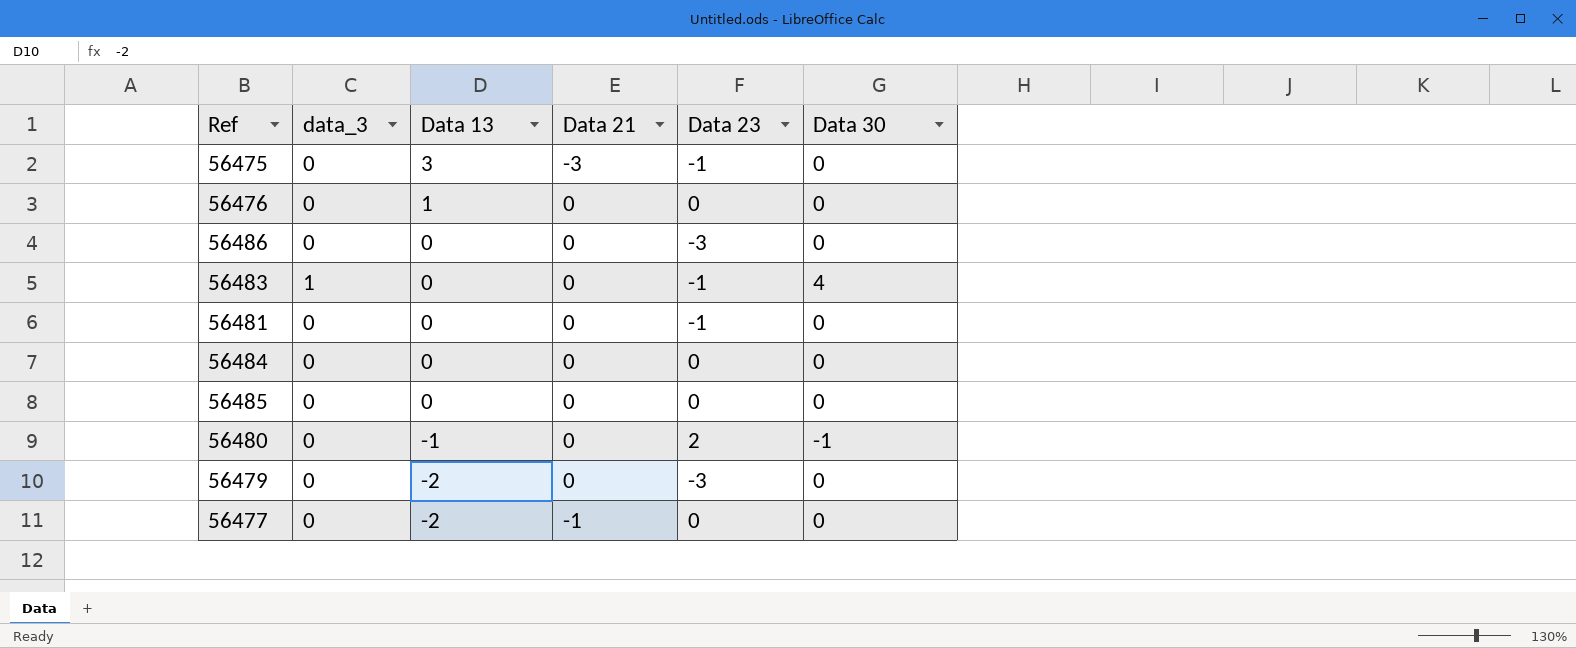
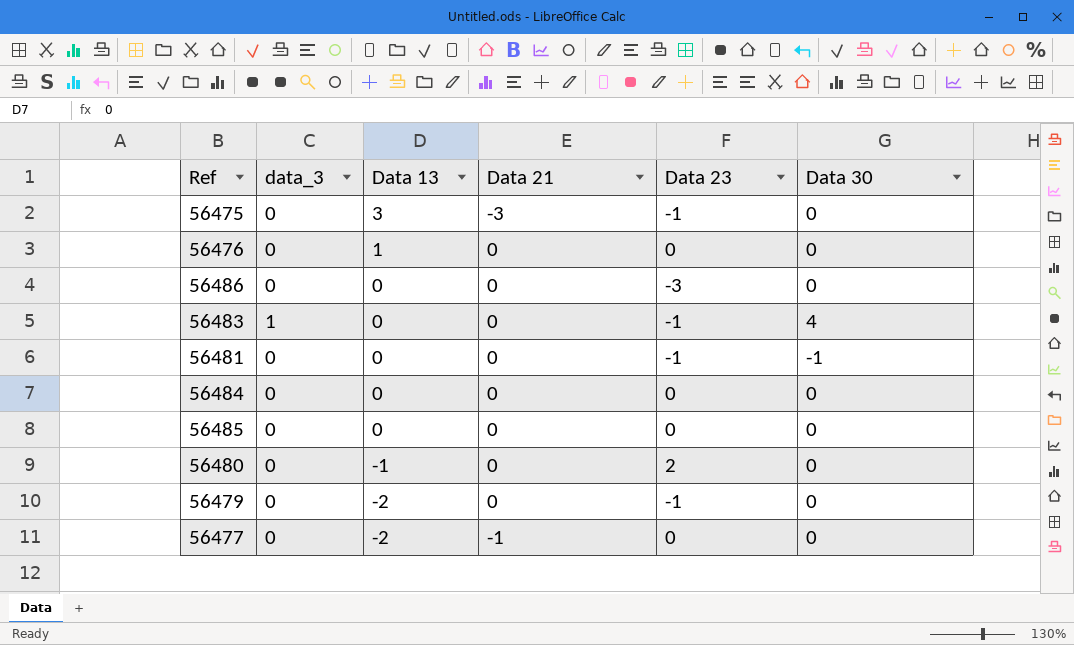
56481 | Data 30: 0 -> -1
56480 | Data 30: -1 -> 0
56479 | Data 23: -3 -> -1

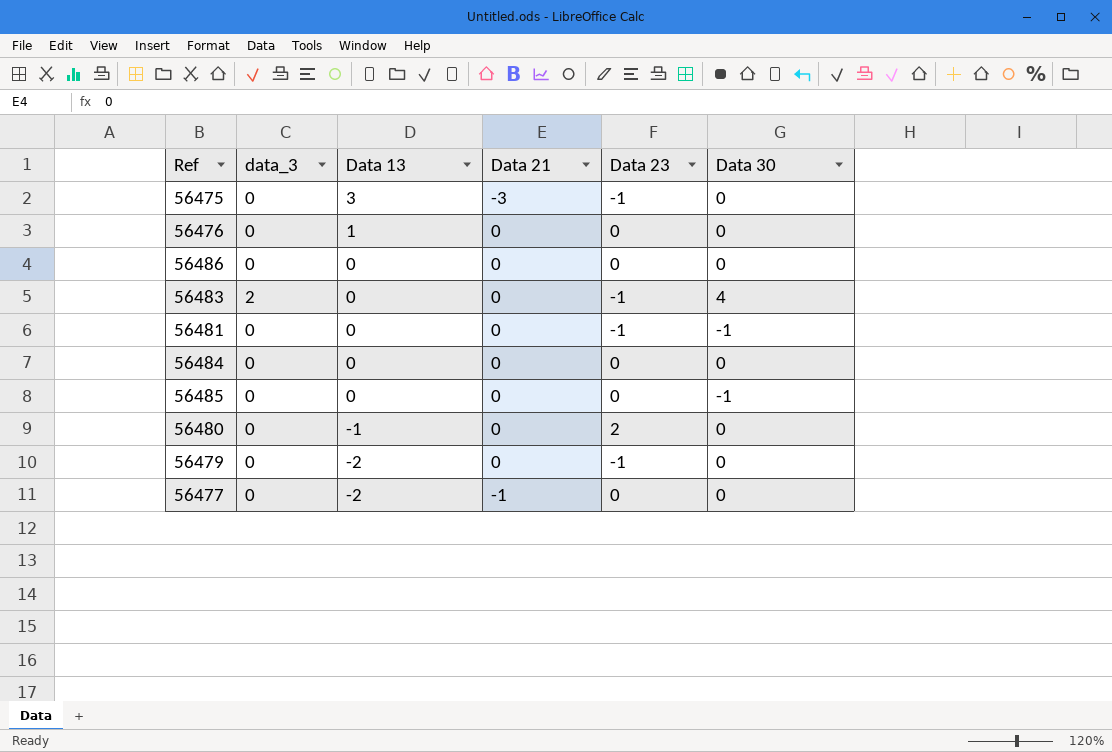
56486 | Data 23: -3 -> 0
56483 | data_3: 1 -> 2
56485 | Data 30: 0 -> -1

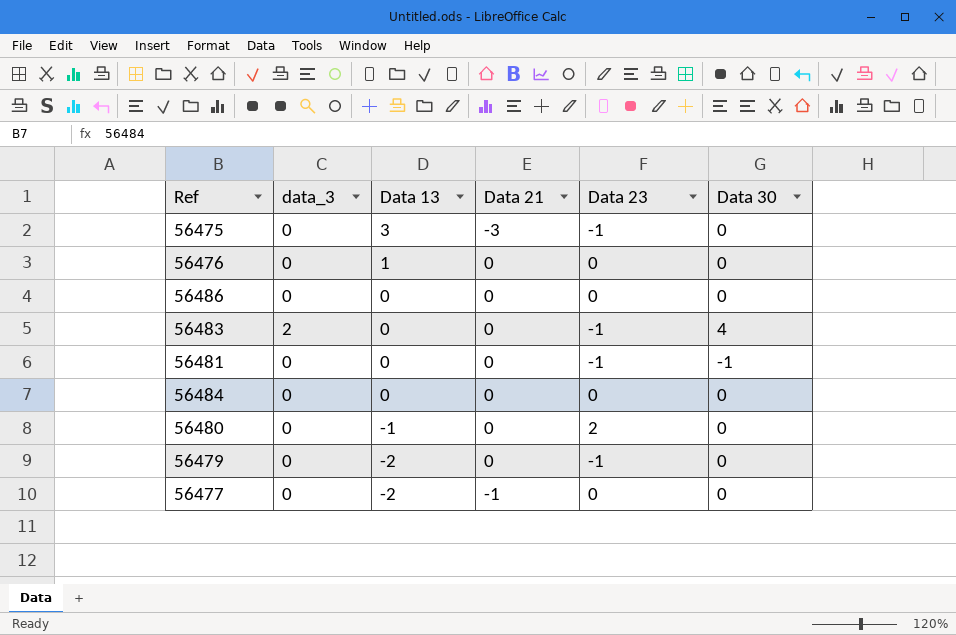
row 56485: 0 | 0 | 0 | 0 | -1 -> none

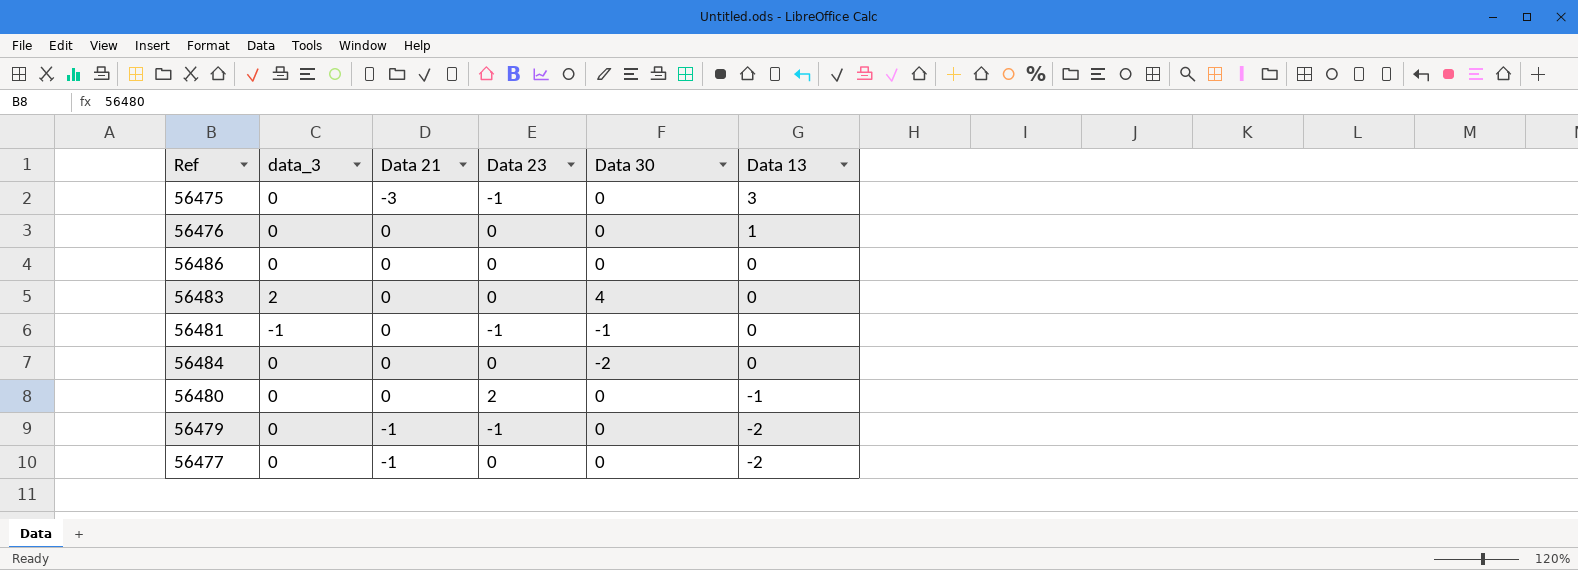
column Data 13 | position: 3 -> 6
56483 | Data 23: -1 -> 0
56481 | data_3: 0 -> -1
56484 | Data 30: 0 -> -2
56479 | Data 21: 0 -> -1

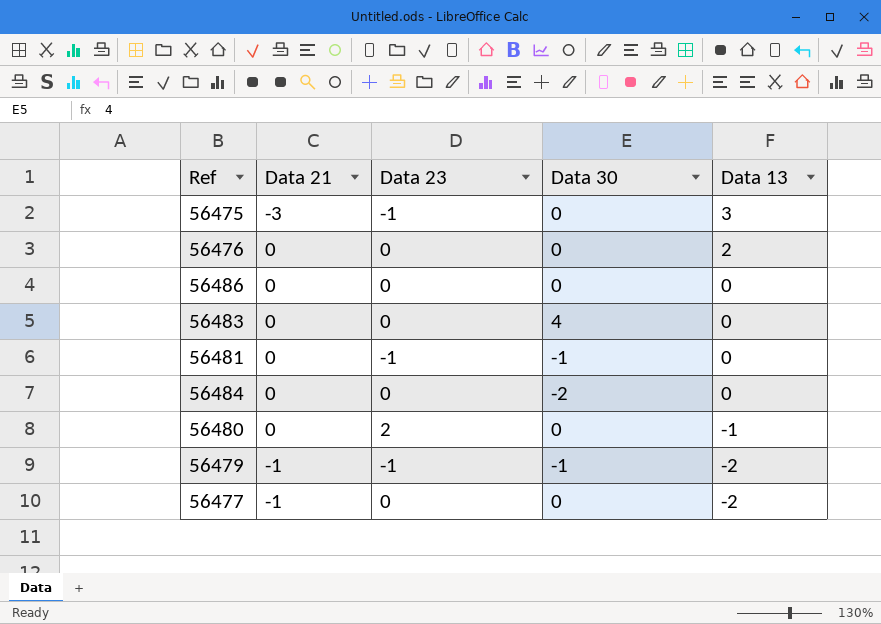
column data_3 | position: 2 -> none
56476 | Data 13: 1 -> 2
56479 | Data 30: 0 -> -1

